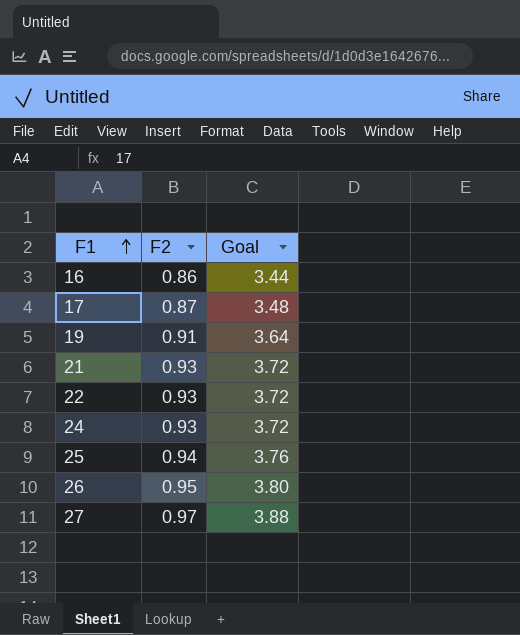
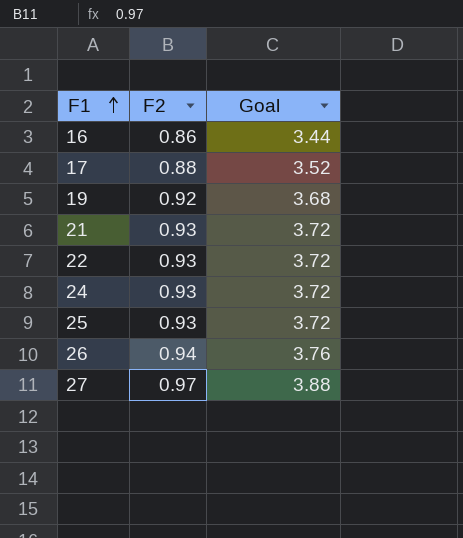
17 | F2: 0.87 -> 0.88
17 | Goal: 3.48 -> 3.52
19 | F2: 0.91 -> 0.92
19 | Goal: 3.64 -> 3.68
25 | F2: 0.94 -> 0.93
25 | Goal: 3.76 -> 3.72
26 | F2: 0.95 -> 0.94
26 | Goal: 3.80 -> 3.76

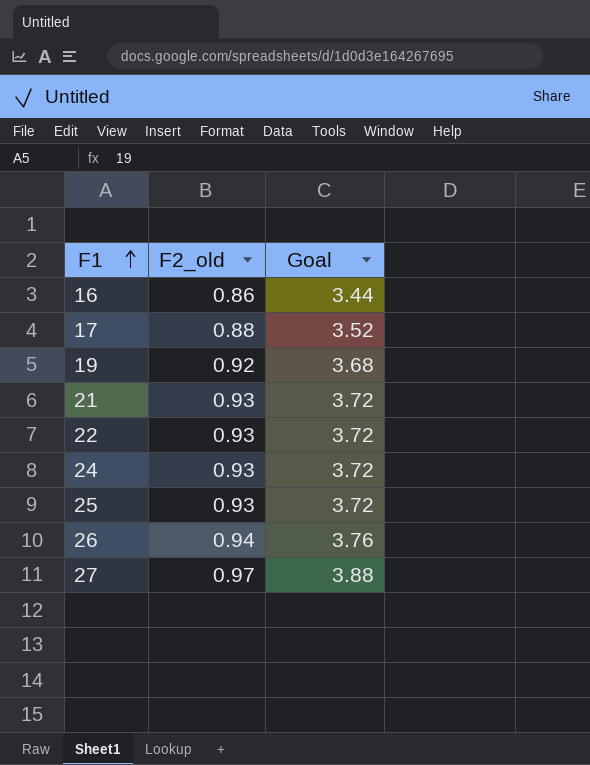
column name: F2 -> F2_old

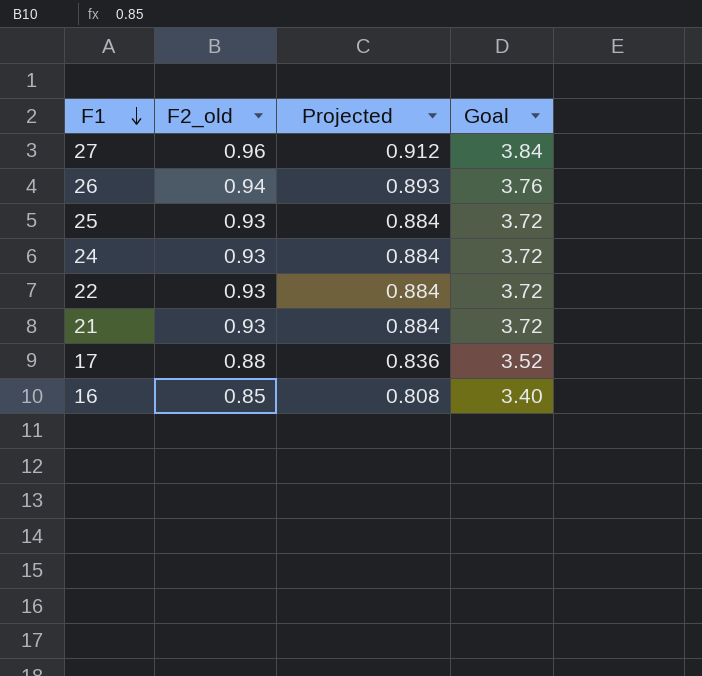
row order: F1 ascending -> F1 descending
column Projected | formula: none -> [F2_old] * 0.95
row 19: 0.92 | 3.68 -> none
27 | F2_old: 0.97 -> 0.96
27 | Goal: 3.88 -> 3.84
16 | F2_old: 0.86 -> 0.85
16 | Goal: 3.44 -> 3.40

